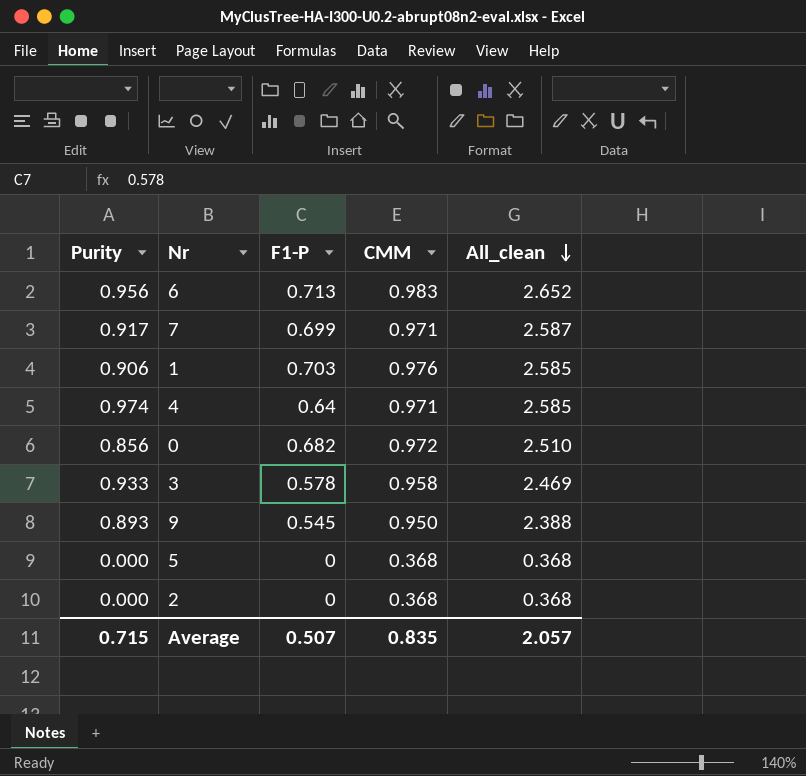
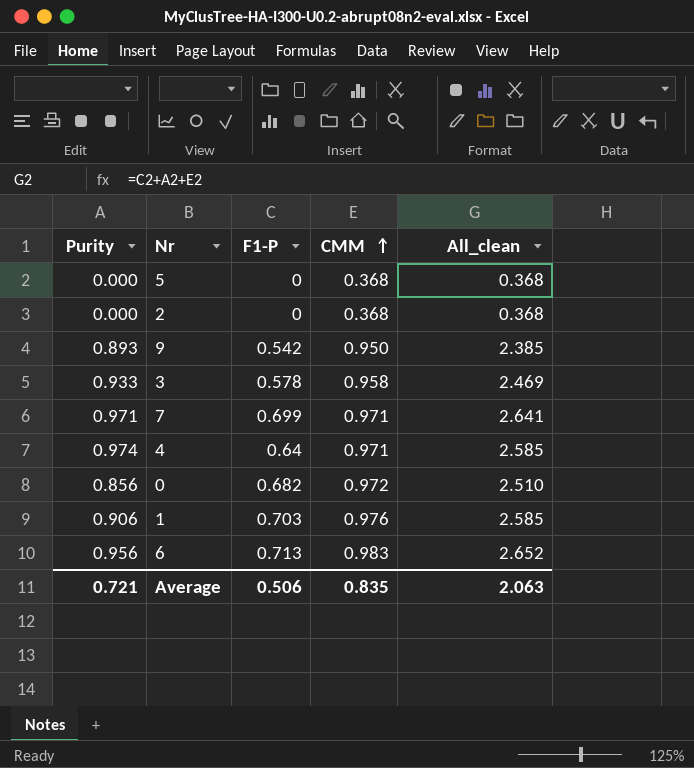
row order: All_clean descending -> CMM ascending
9 | F1-P: 0.545 -> 0.542
9 | All_clean: 2.388 -> 2.385
7 | Purity: 0.917 -> 0.971
7 | All_clean: 2.587 -> 2.641
Average | Purity: 0.715 -> 0.721
Average | F1-P: 0.507 -> 0.506
Average | All_clean: 2.057 -> 2.063

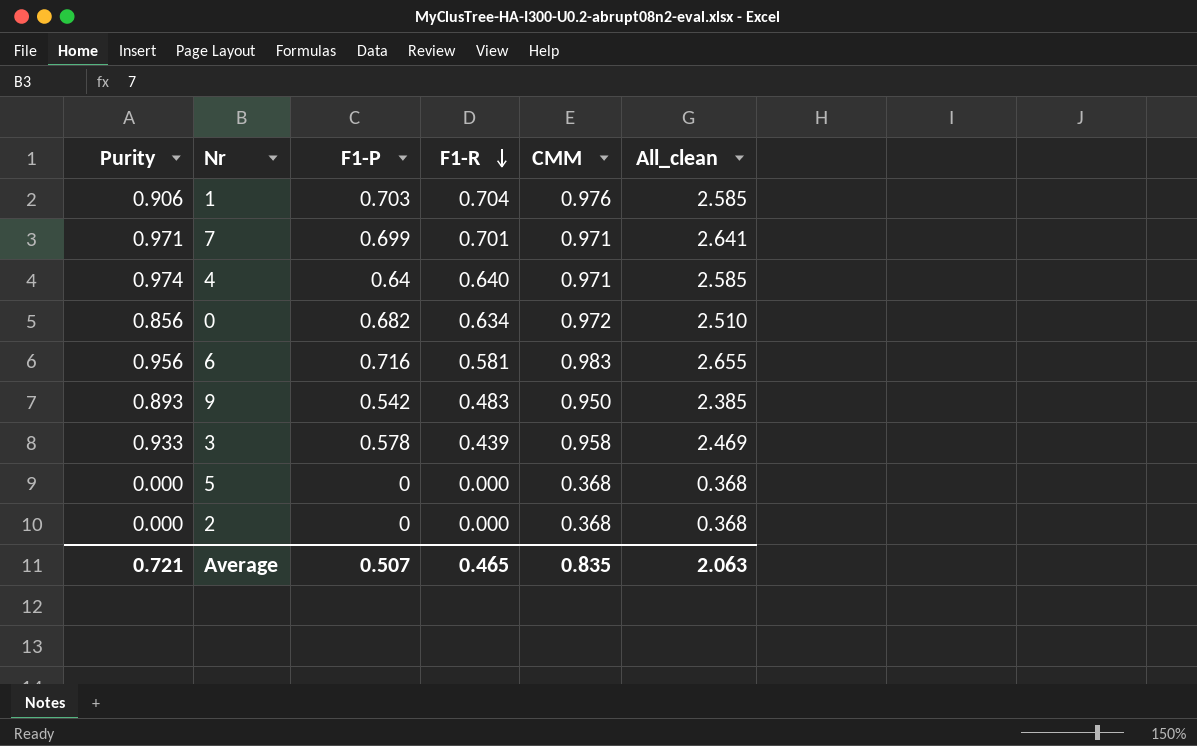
row order: CMM ascending -> F1-R descending
column F1-R | position: none -> 4
6 | F1-P: 0.713 -> 0.716
6 | All_clean: 2.652 -> 2.655
Average | F1-P: 0.506 -> 0.507

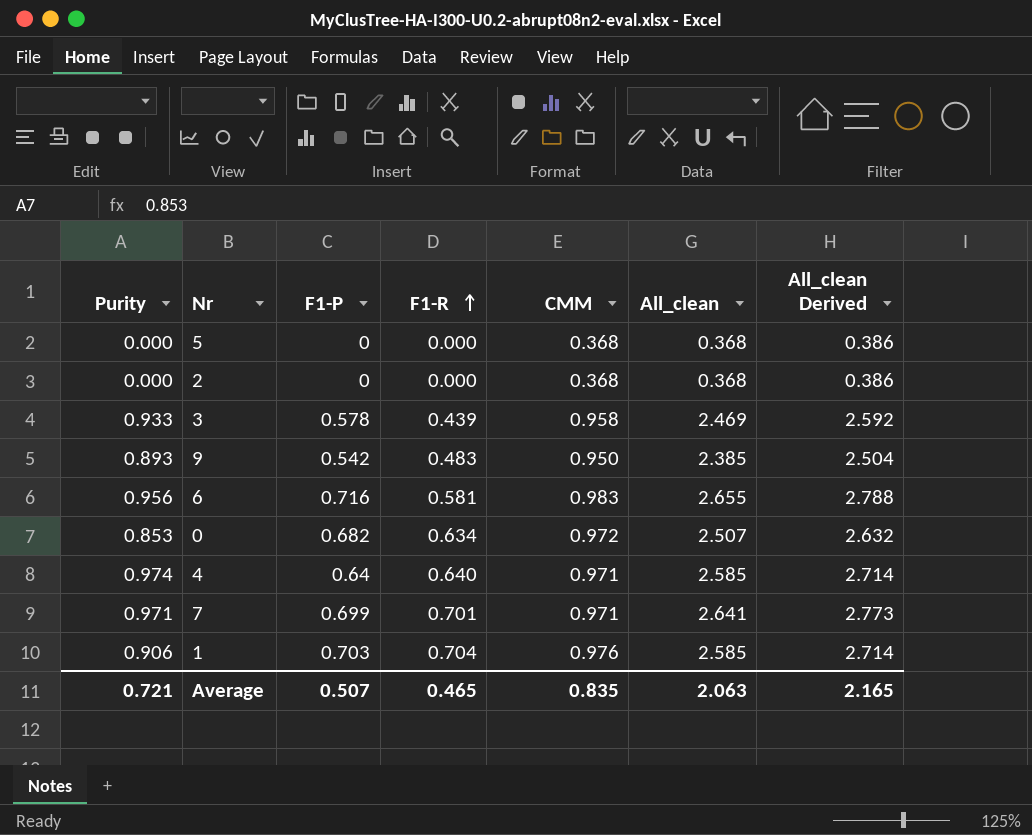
row order: F1-R descending -> F1-R ascending
column All_clean Derived | formula: none -> [All_clean] * 1.05
0 | Purity: 0.856 -> 0.853
0 | All_clean: 2.510 -> 2.507

